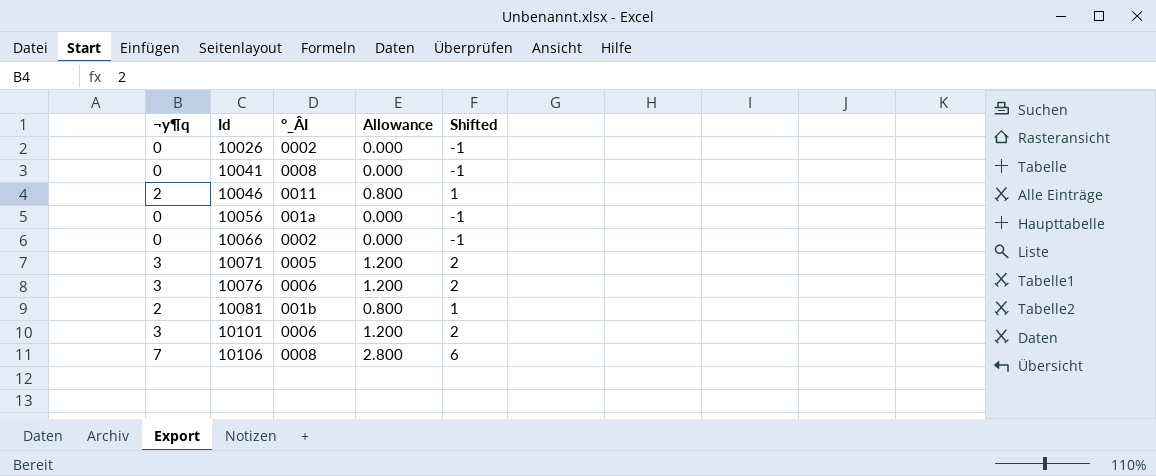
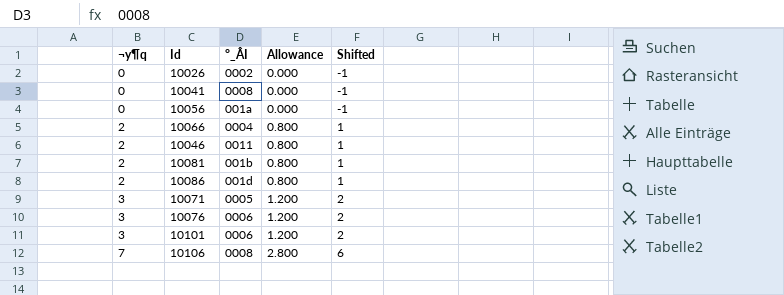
row order: Id ascending -> ¬y¶q ascending
10066 | ¬y¶q: 0 -> 2
10066 | °_ÂI: 0002 -> 0004
10066 | Allowance: 0.000 -> 0.800
10066 | Shifted: -1 -> 1
row 10086: none -> 2 | 001d | 0.800 | 1

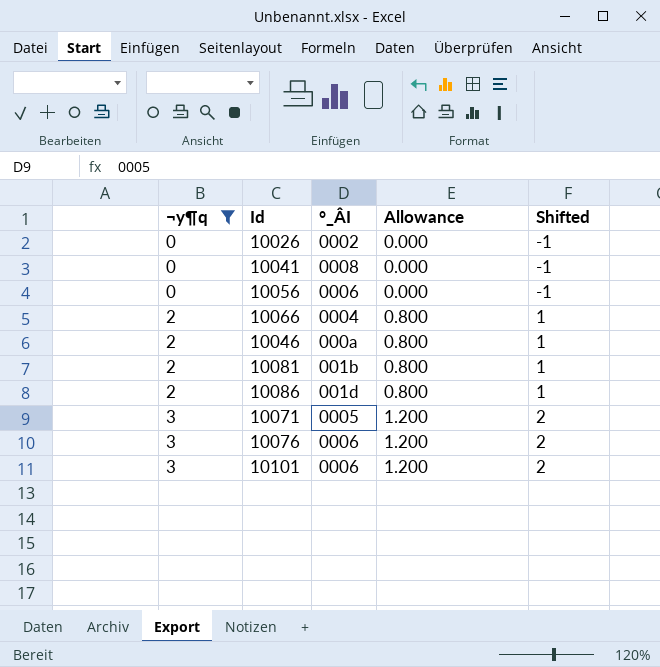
filter: none -> ¬y¶q != 7
10056 | °_ÂI: 001a -> 0006
10046 | °_ÂI: 0011 -> 000a

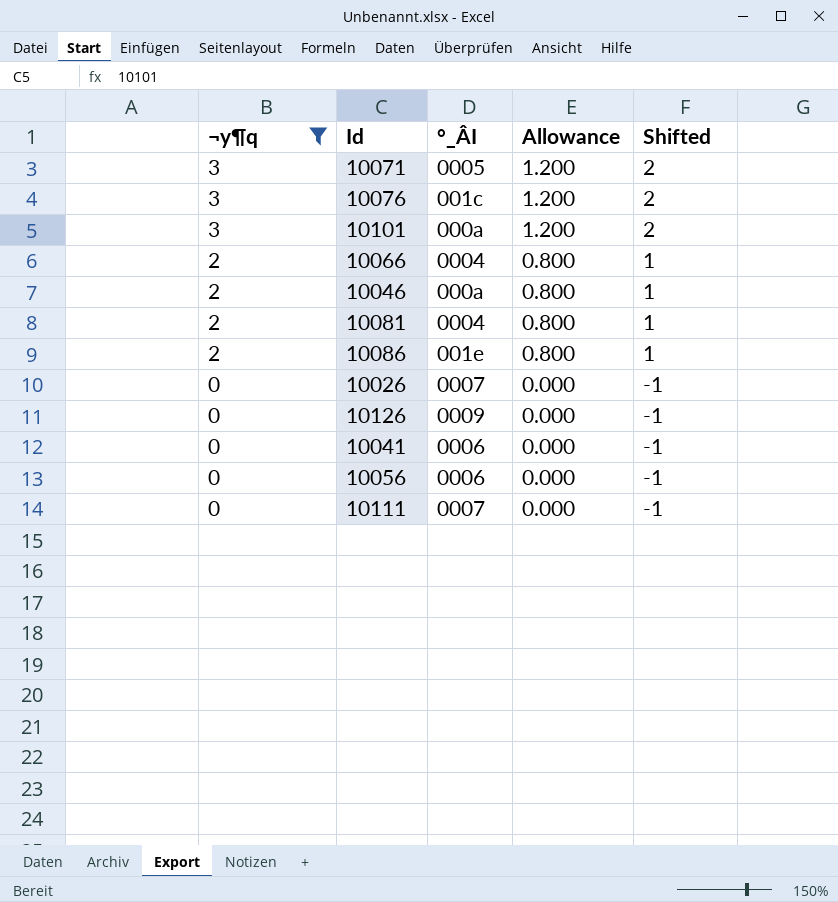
row order: ¬y¶q ascending -> ¬y¶q descending
10076 | °_ÂI: 0006 -> 001c
10101 | °_ÂI: 0006 -> 000a
10081 | °_ÂI: 001b -> 0004
10086 | °_ÂI: 001d -> 001e
10026 | °_ÂI: 0002 -> 0007
row 10126: none -> 0 | 0009 | 0.000 | -1
10041 | °_ÂI: 0008 -> 0006
row 10111: none -> 0 | 0007 | 0.000 | -1

